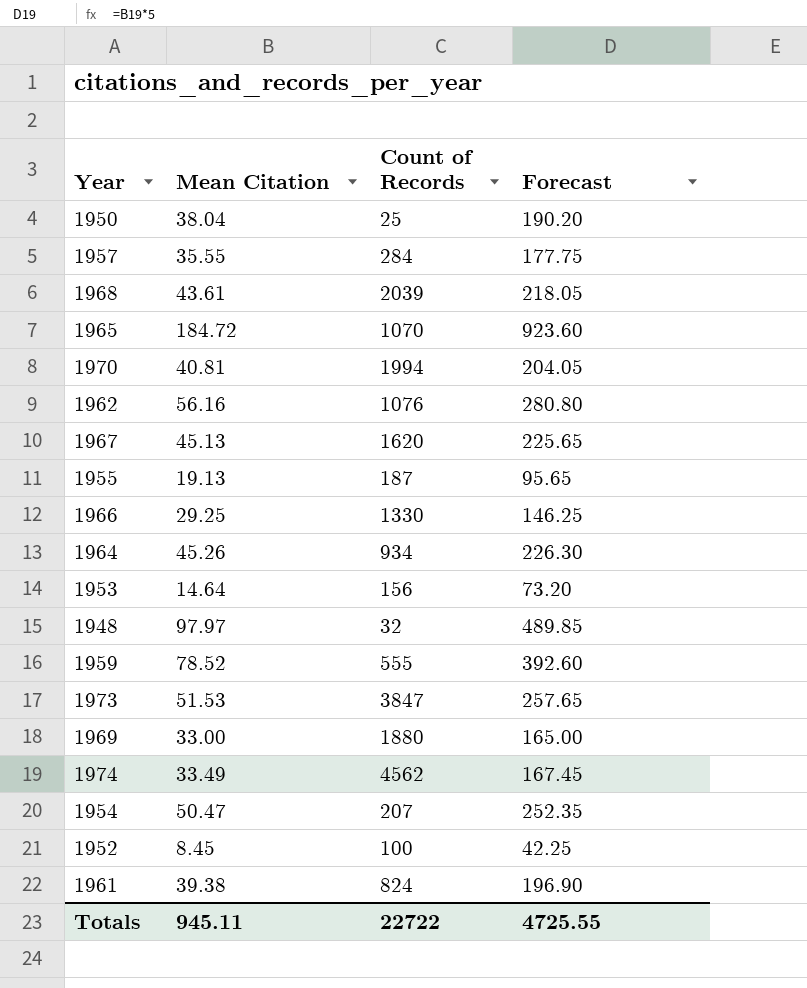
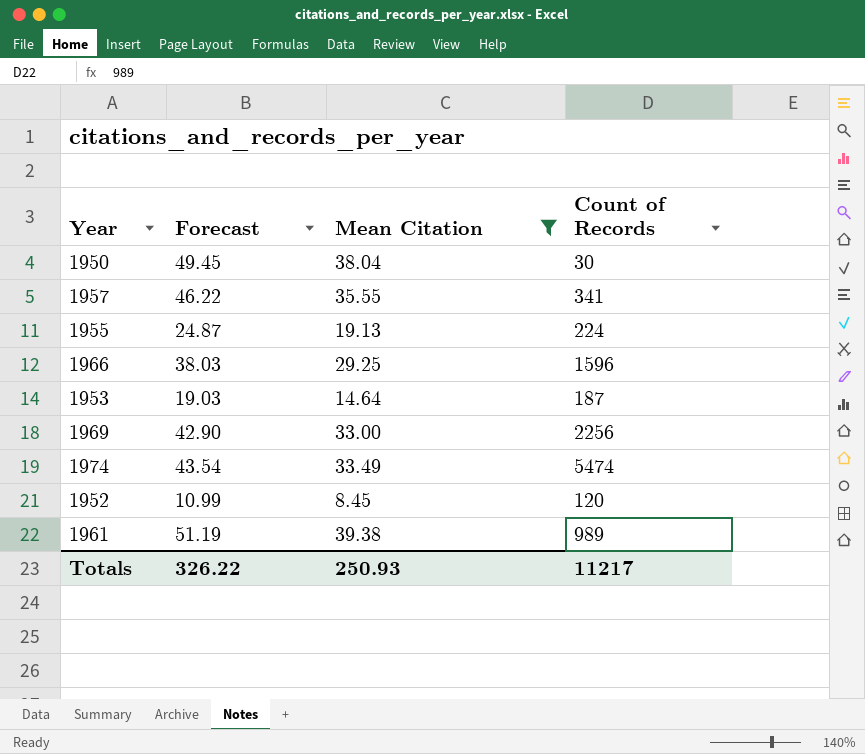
filter: none -> Mean Citation <= 39.38
column Forecast | formula: [Mean Citation] * 5 -> [Mean Citation] * 1.3
column Forecast | position: 4 -> 2
1950 | Count of Records: 25 -> 30
1957 | Count of Records: 284 -> 341
1955 | Count of Records: 187 -> 224
1966 | Count of Records: 1330 -> 1596
1953 | Count of Records: 156 -> 187
1969 | Count of Records: 1880 -> 2256
1974 | Count of Records: 4562 -> 5474
1952 | Count of Records: 100 -> 120
1961 | Count of Records: 824 -> 989
Totals | Forecast: 4725.55 -> 326.22
Totals | Mean Citation: 945.11 -> 250.93
Totals | Count of Records: 22722 -> 11217

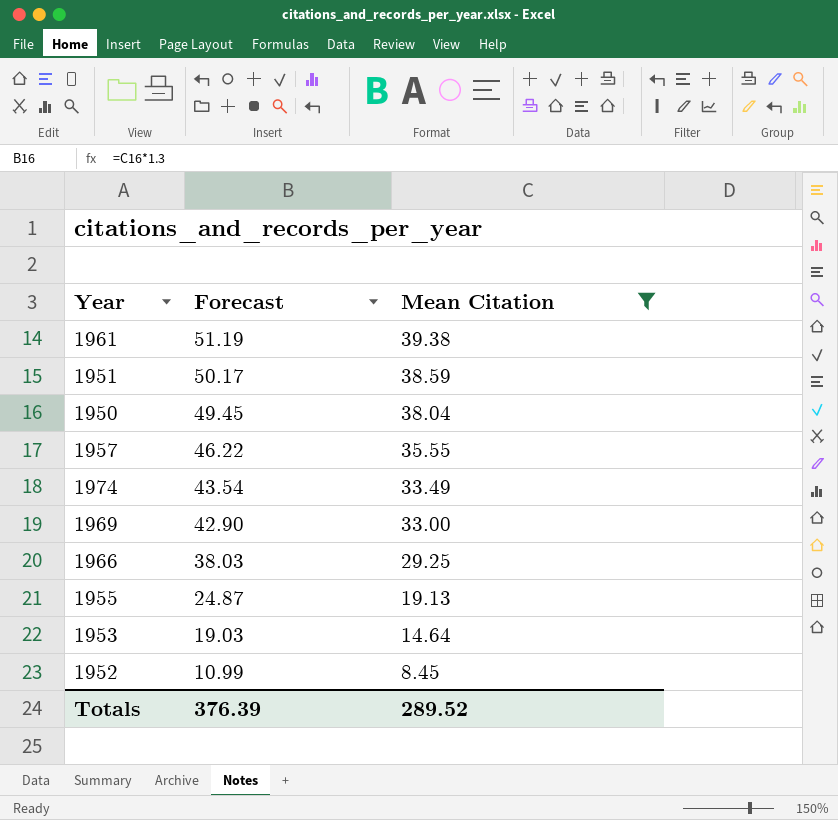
row order: none -> Forecast descending
column Count of Records | position: 4 -> none
row 1951: none -> 50.17 | 38.59
Totals | Forecast: 326.22 -> 376.39
Totals | Mean Citation: 250.93 -> 289.52

